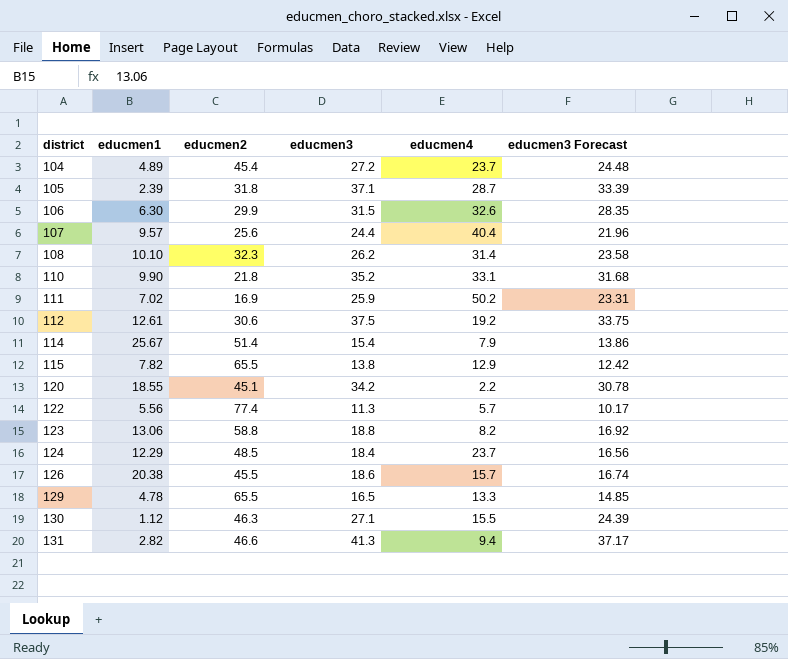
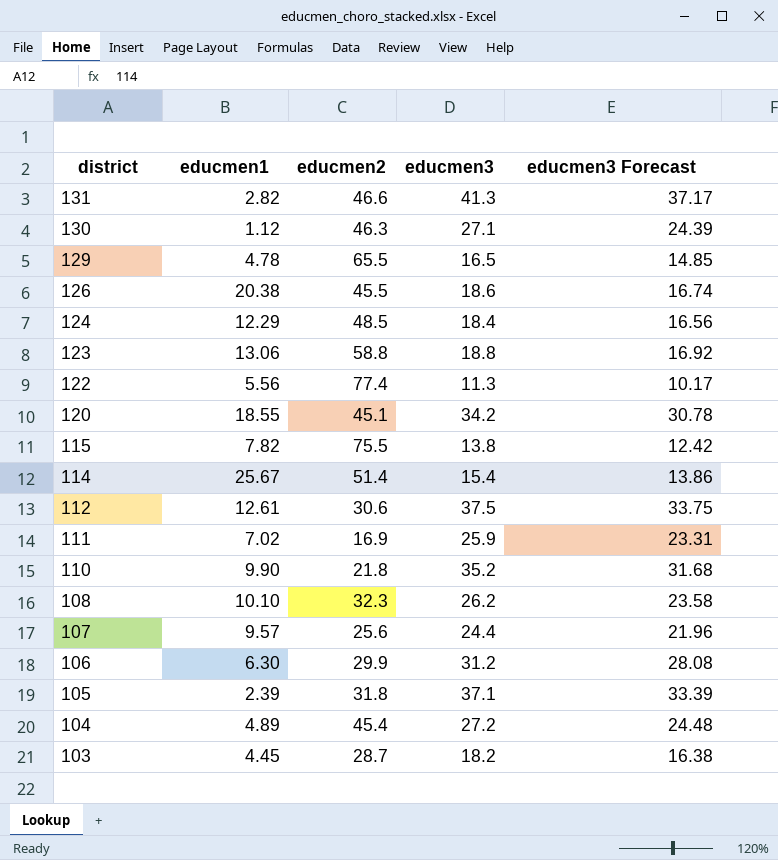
row order: district ascending -> district descending
column educmen4 | position: 5 -> none
115 | educmen2: 65.5 -> 75.5
106 | educmen3: 31.5 -> 31.2
106 | educmen3 Forecast: 28.35 -> 28.08
row 103: none -> 4.45 | 28.7 | 18.2 | 16.38

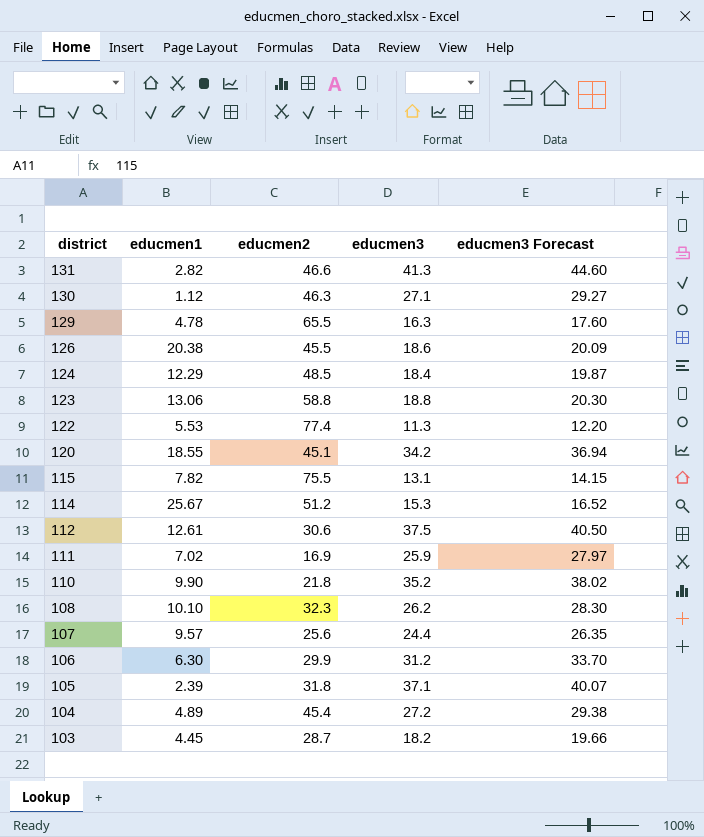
column educmen3 Forecast | formula: [educmen3] * 0.9 -> [educmen3] * 1.08
129 | educmen3: 16.5 -> 16.3
122 | educmen1: 5.56 -> 5.53
115 | educmen3: 13.8 -> 13.1
114 | educmen2: 51.4 -> 51.2
114 | educmen3: 15.4 -> 15.3

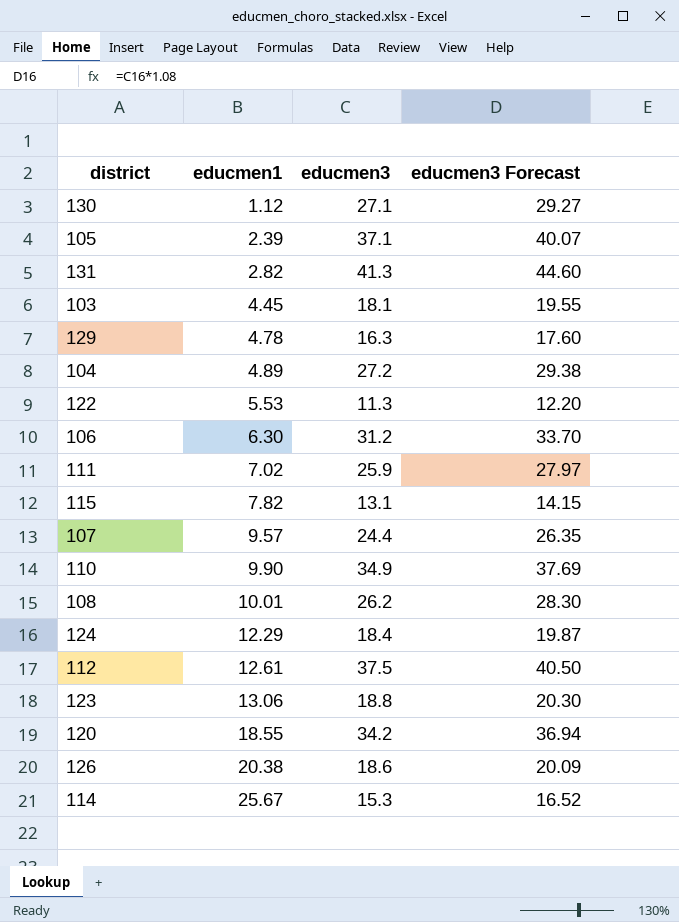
row order: district descending -> educmen1 ascending
column educmen2 | position: 3 -> none
103 | educmen3: 18.2 -> 18.1
103 | educmen3 Forecast: 19.66 -> 19.55
110 | educmen3: 35.2 -> 34.9
110 | educmen3 Forecast: 38.02 -> 37.69
108 | educmen1: 10.10 -> 10.01

